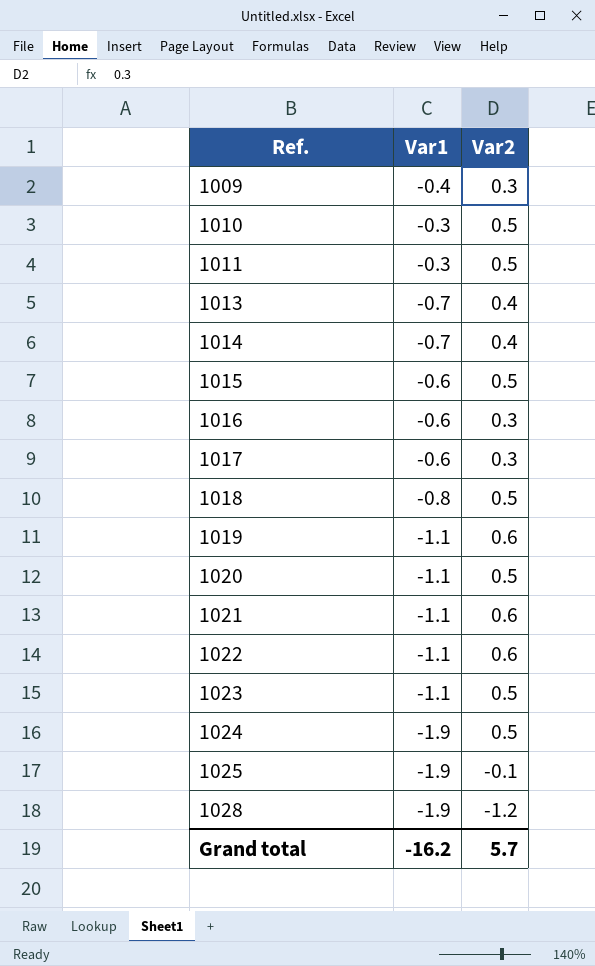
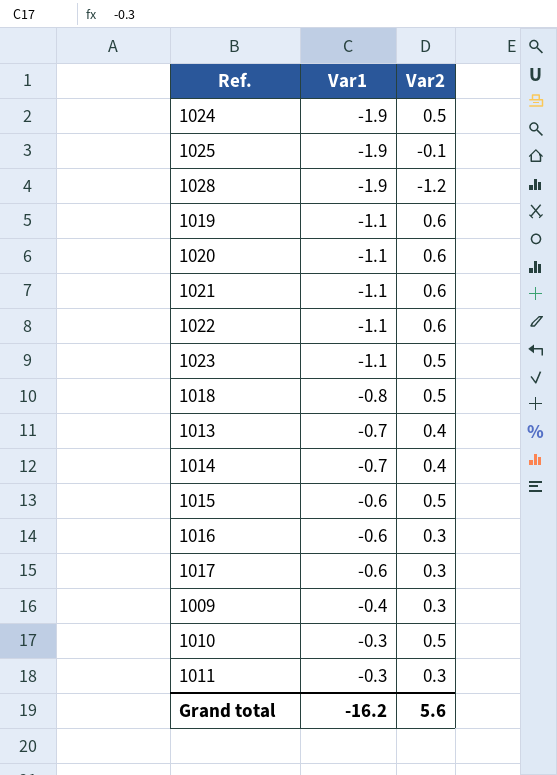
row order: Ref. ascending -> Var1 ascending
1020 | Var2: 0.5 -> 0.6
1011 | Var2: 0.5 -> 0.3
Grand total | Var2: 5.7 -> 5.6

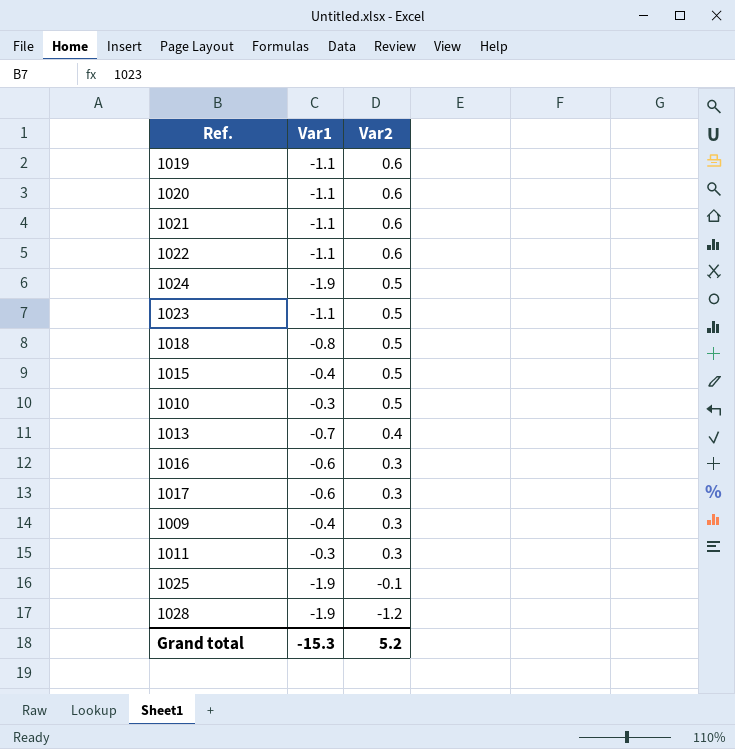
row order: Var1 ascending -> Var2 descending
row 1014: -0.7 | 0.4 -> none
1015 | Var1: -0.6 -> -0.4
Grand total | Var1: -16.2 -> -15.3
Grand total | Var2: 5.6 -> 5.2

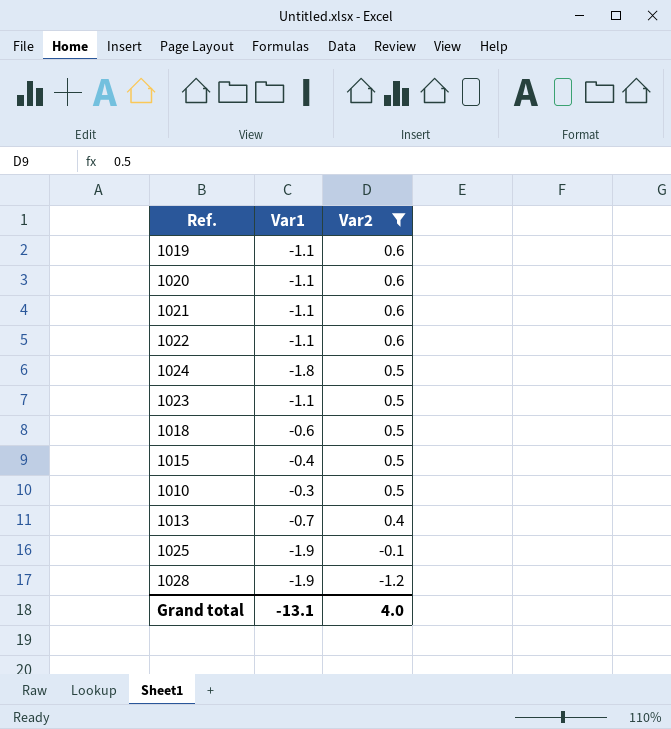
filter: none -> Var2 != 0.3
1024 | Var1: -1.9 -> -1.8
1018 | Var1: -0.8 -> -0.6
Grand total | Var1: -15.3 -> -13.1
Grand total | Var2: 5.2 -> 4.0

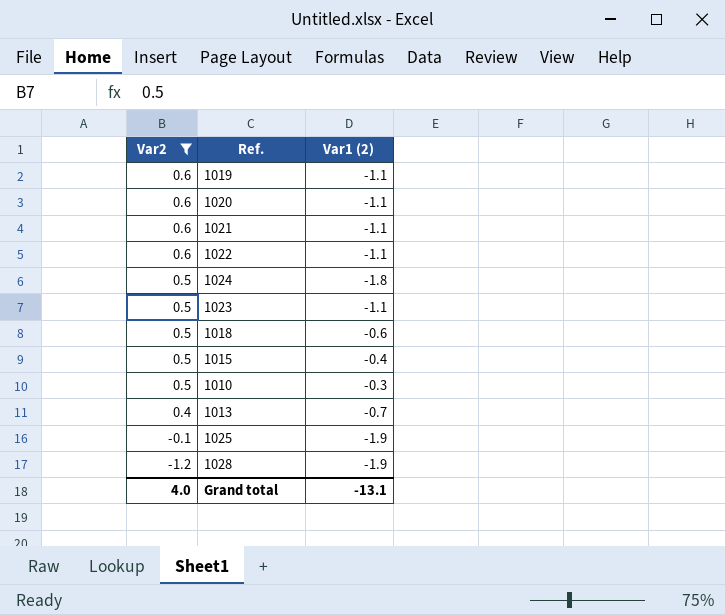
column Var2 | position: 3 -> 1
column name: Var1 -> Var1 (2)

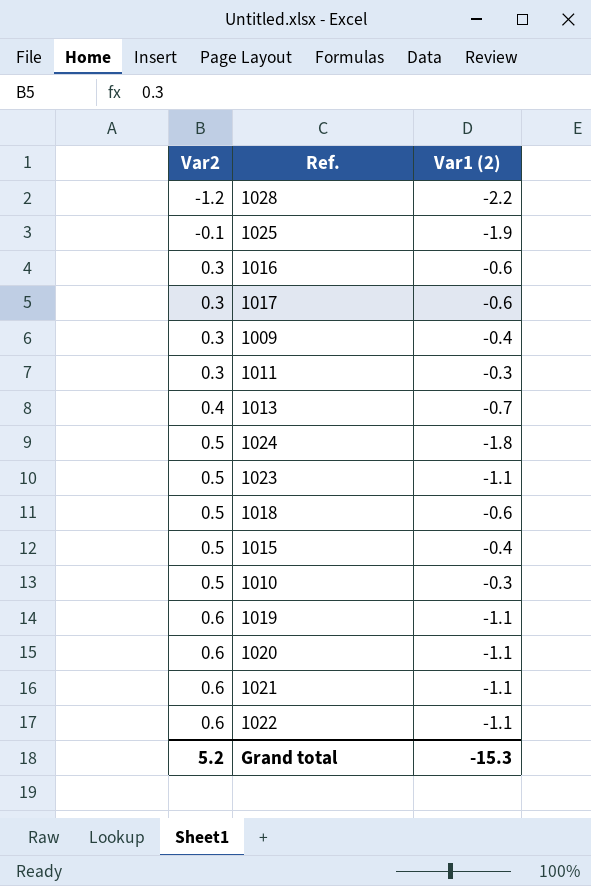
filter: Var2 != 0.3 -> none
row order: Var2 descending -> Var2 ascending
1028 | Var1 (2): -1.9 -> -2.2
Grand total | Var2: 4.0 -> 5.2
Grand total | Var1 (2): -13.1 -> -15.3

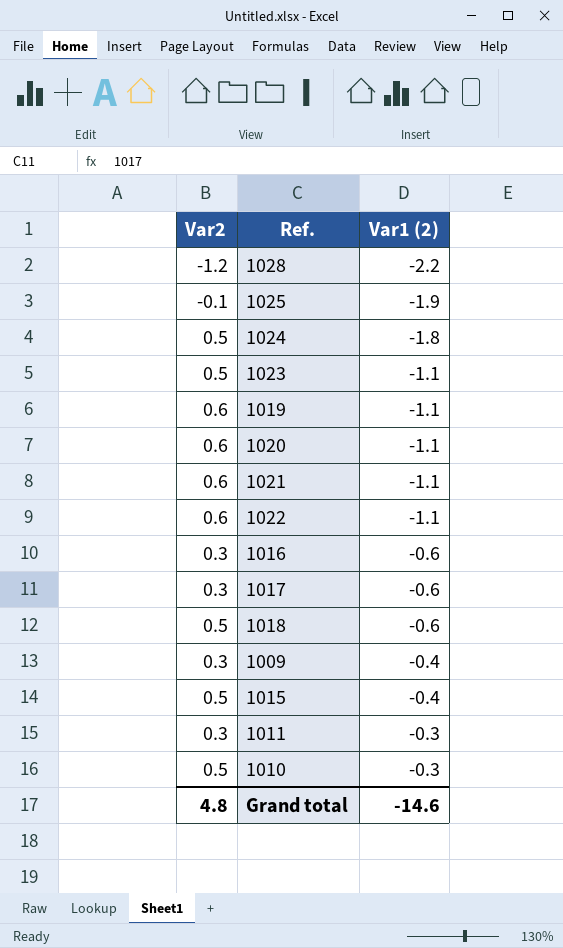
row order: Var2 ascending -> Var1 (2) ascending
row 1013: 0.4 | -0.7 -> none
Grand total | Var2: 5.2 -> 4.8
Grand total | Var1 (2): -15.3 -> -14.6

